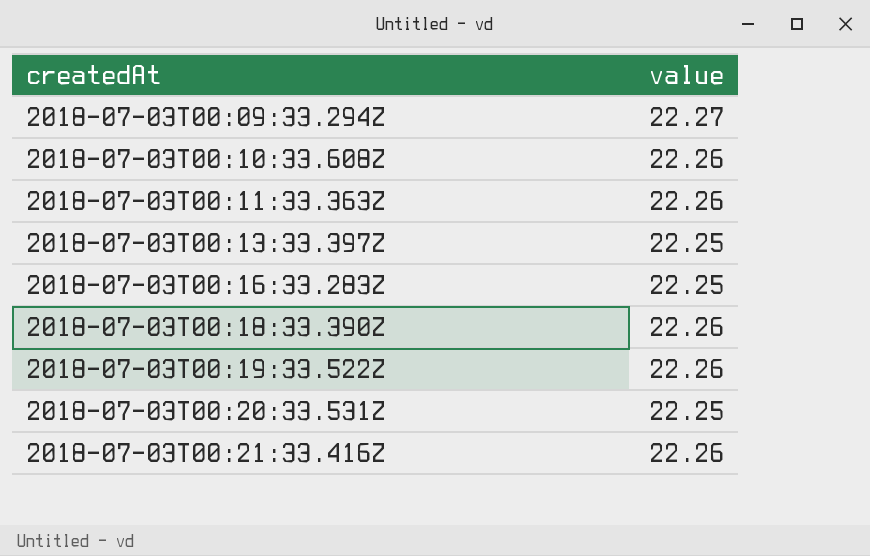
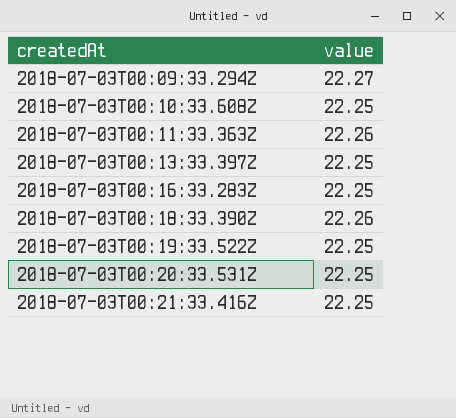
2018-07-03T00:10:33.608Z | value: 22.26 -> 22.25
2018-07-03T00:19:33.522Z | value: 22.26 -> 22.25
2018-07-03T00:21:33.416Z | value: 22.26 -> 22.25

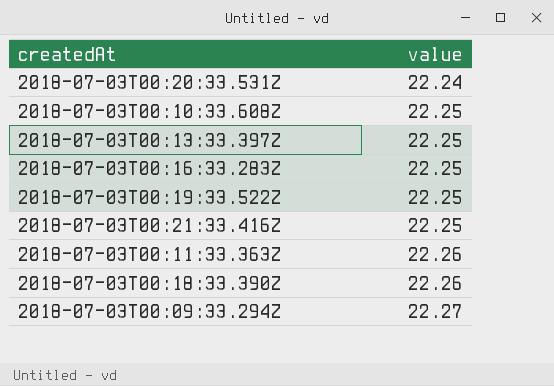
row order: createdAt ascending -> value ascending
2018-07-03T00:20:33.531Z | value: 22.25 -> 22.24

